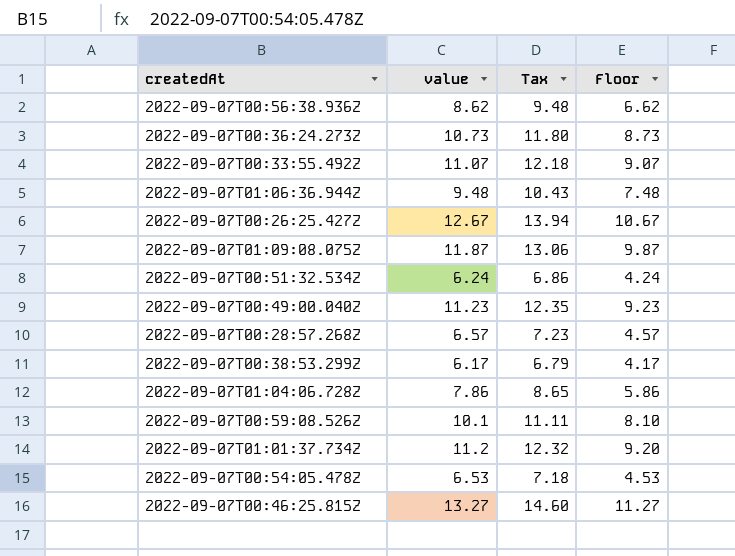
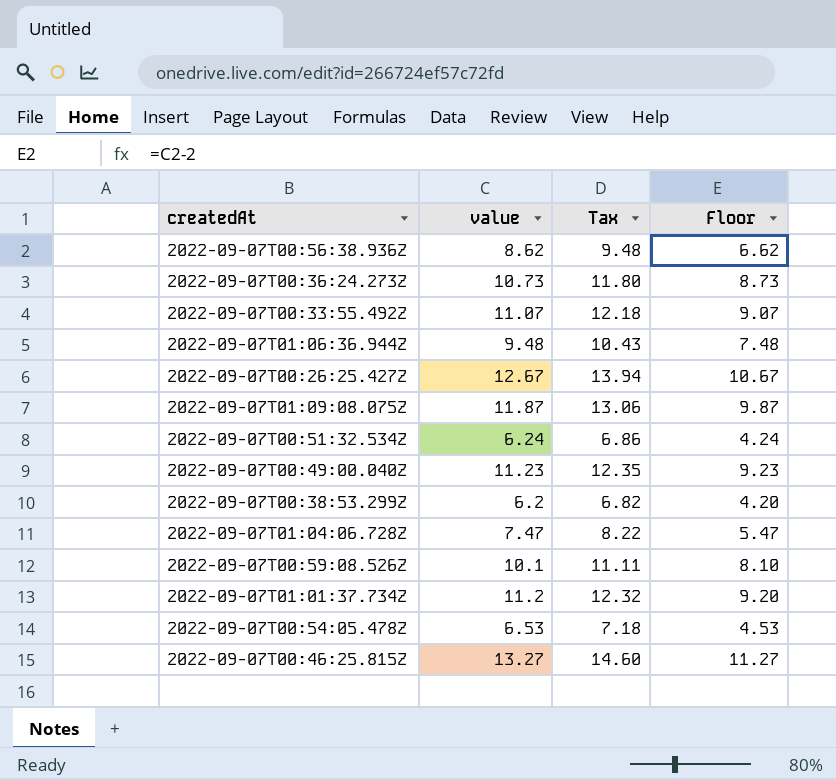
row 2022-09-07T00:28:57.268Z: 6.57 | 7.23 | 4.57 -> none
2022-09-07T00:38:53.299Z | value: 6.17 -> 6.2
2022-09-07T00:38:53.299Z | Tax: 6.79 -> 6.82
2022-09-07T00:38:53.299Z | Floor: 4.17 -> 4.20
2022-09-07T01:04:06.728Z | value: 7.86 -> 7.47
2022-09-07T01:04:06.728Z | Tax: 8.65 -> 8.22
2022-09-07T01:04:06.728Z | Floor: 5.86 -> 5.47

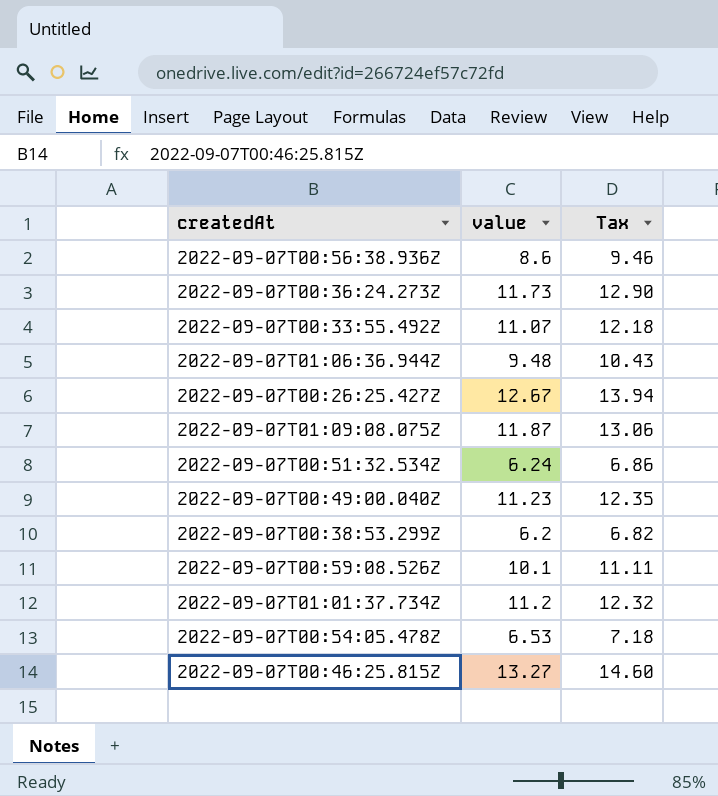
column Floor | formula: [value] - 2 -> none
row 2022-09-07T01:04:06.728Z: 7.47 | 8.22 | 5.47 -> none
2022-09-07T00:56:38.936Z | value: 8.62 -> 8.6
2022-09-07T00:56:38.936Z | Tax: 9.48 -> 9.46
2022-09-07T00:36:24.273Z | value: 10.73 -> 11.73
2022-09-07T00:36:24.273Z | Tax: 11.80 -> 12.90

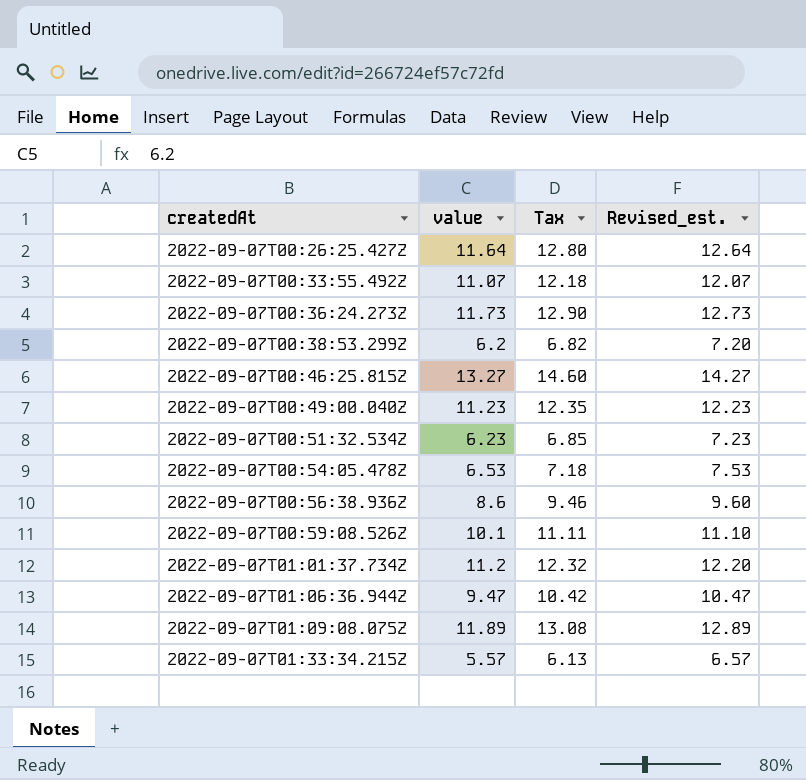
row order: none -> createdAt ascending
column Revised_est. | formula: none -> [value] + 1
2022-09-07T00:26:25.427Z | value: 12.67 -> 11.64
2022-09-07T00:26:25.427Z | Tax: 13.94 -> 12.80
2022-09-07T00:51:32.534Z | value: 6.24 -> 6.23
2022-09-07T00:51:32.534Z | Tax: 6.86 -> 6.85
2022-09-07T01:06:36.944Z | value: 9.48 -> 9.47
2022-09-07T01:06:36.944Z | Tax: 10.43 -> 10.42
2022-09-07T01:09:08.075Z | value: 11.87 -> 11.89
2022-09-07T01:09:08.075Z | Tax: 13.06 -> 13.08
row 2022-09-07T01:33:34.215Z: none -> 5.57 | 6.13 | 6.57

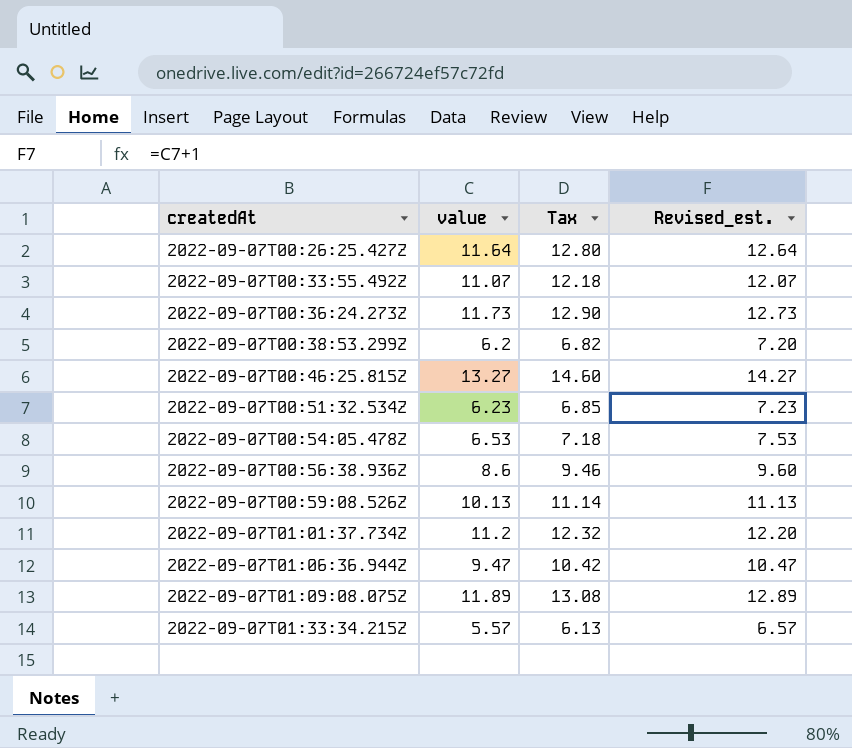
row 2022-09-07T00:49:00.040Z: 11.23 | 12.35 | 12.23 -> none
2022-09-07T00:59:08.526Z | value: 10.1 -> 10.13
2022-09-07T00:59:08.526Z | Tax: 11.11 -> 11.14
2022-09-07T00:59:08.526Z | Revised_est.: 11.10 -> 11.13

